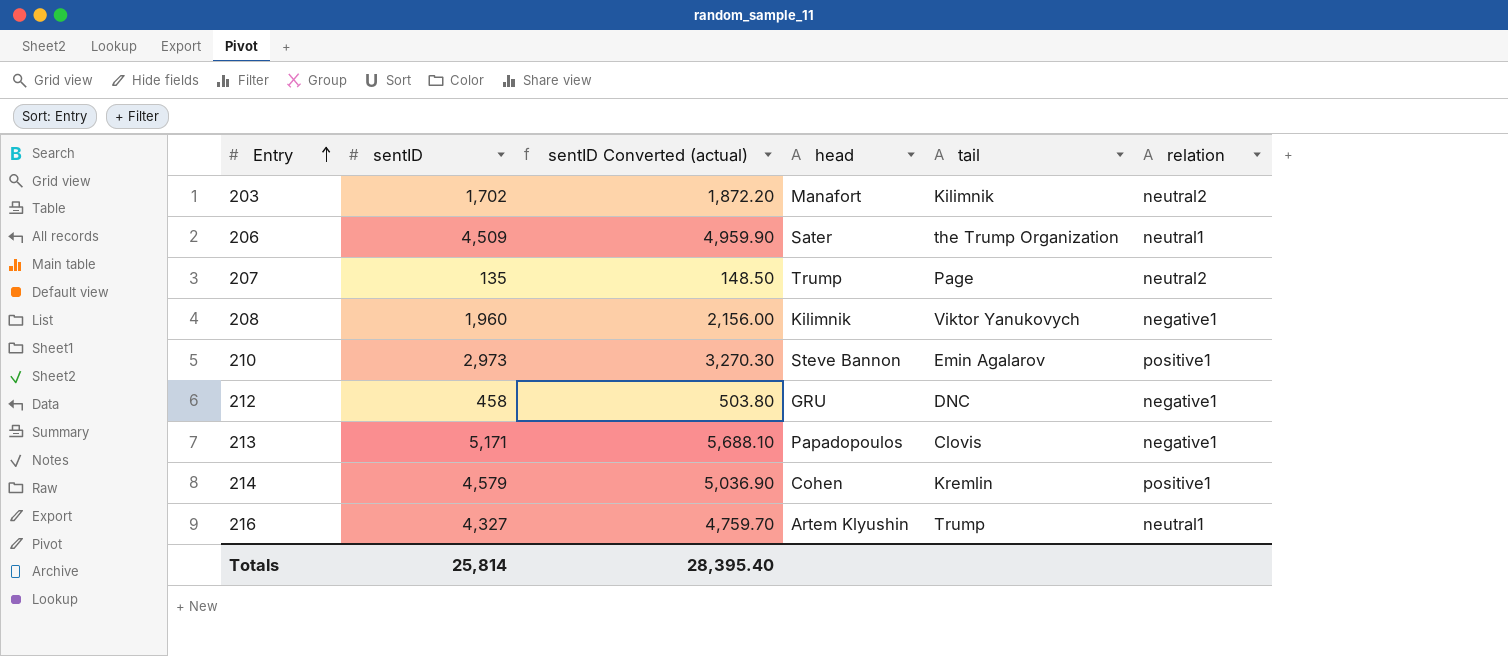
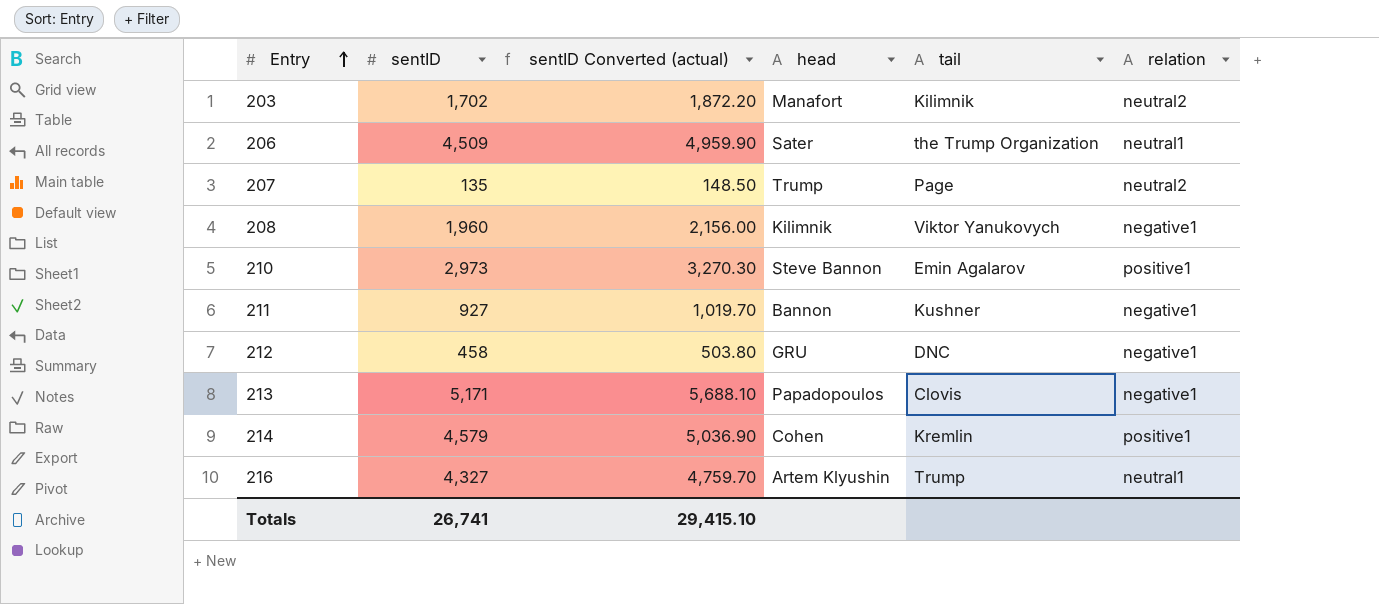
row 211: none -> 927 | 1,019.70 | Bannon | Kushner | negative1
Totals | sentID: 25,814 -> 26,741
Totals | sentID Converted (actual): 28,395.40 -> 29,415.10

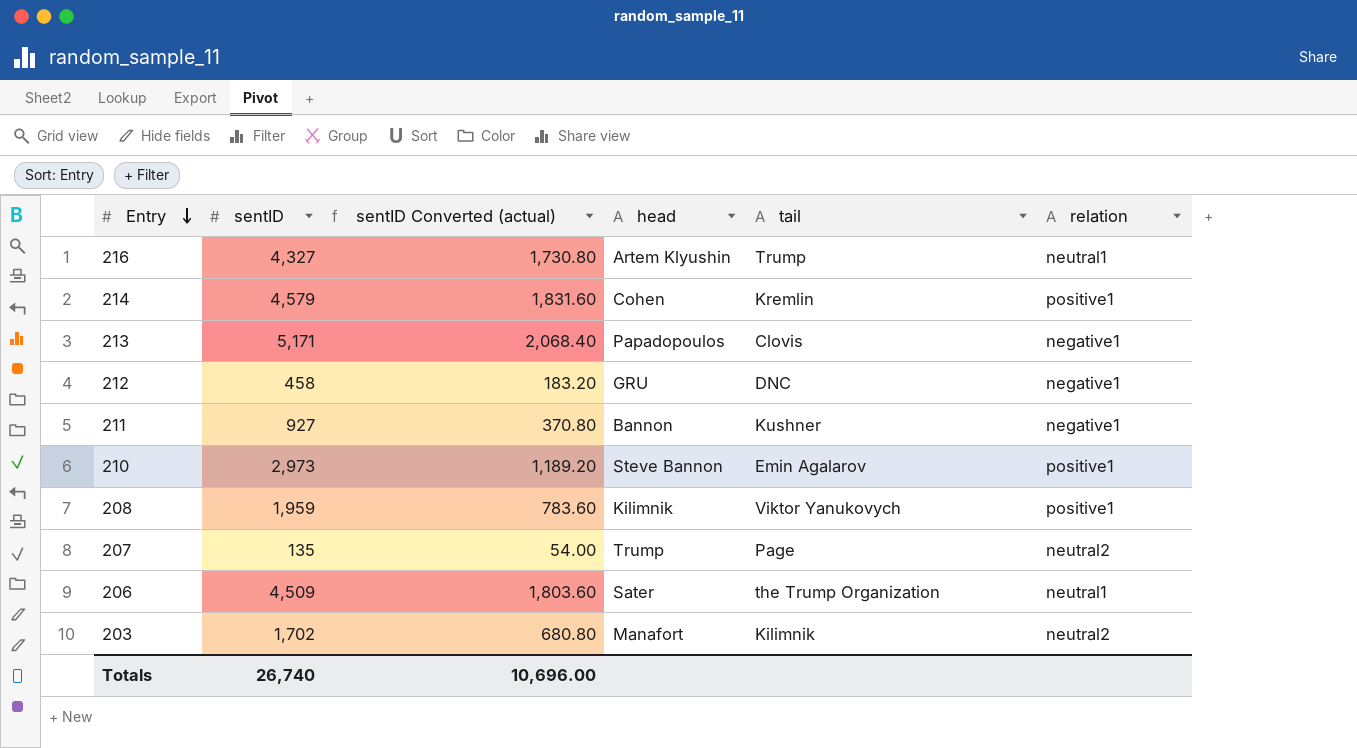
row order: Entry ascending -> Entry descending
column sentID Converted (actual) | formula: [sentID] * 1.1 -> [sentID] * 0.4
208 | sentID: 1,960 -> 1,959
208 | relation: negative1 -> positive1
Totals | sentID: 26,741 -> 26,740
Totals | sentID Converted (actual): 29,415.10 -> 10,696.00

